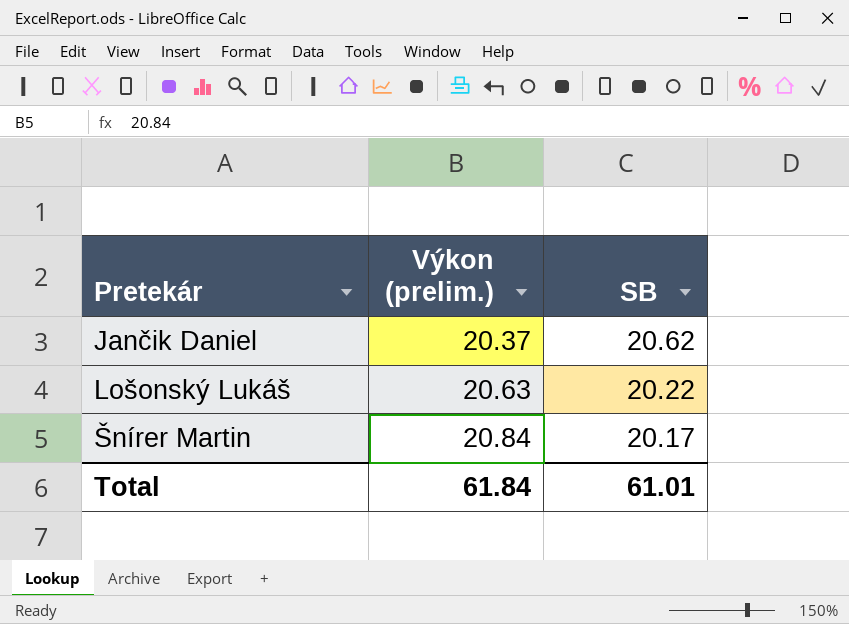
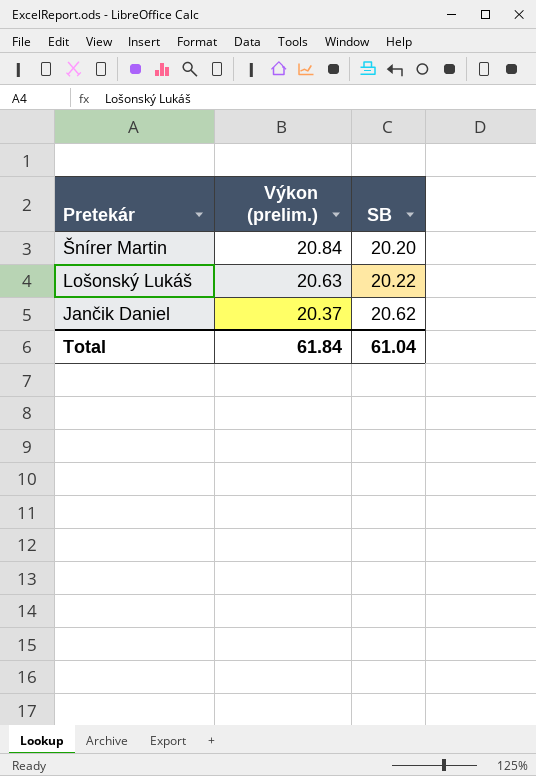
row order: Pretekár ascending -> Pretekár descending
Šnírer Martin | SB: 20.17 -> 20.20
Total | SB: 61.01 -> 61.04

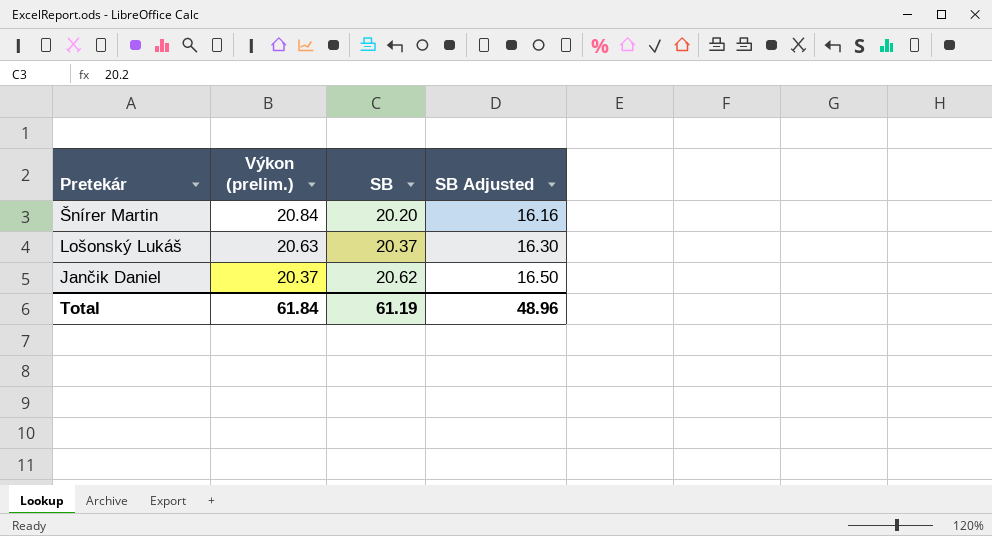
column SB Adjusted | formula: none -> [SB] * 0.8
Lošonský Lukáš | SB: 20.22 -> 20.37
Total | SB: 61.04 -> 61.19

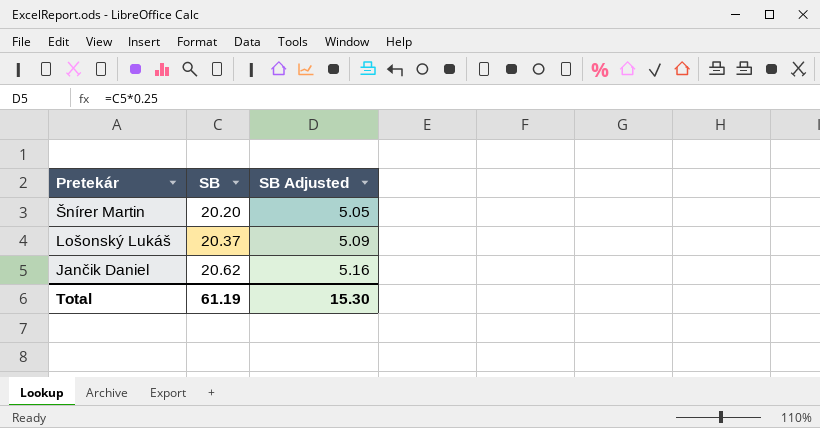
column Výkon (prelim.) | position: 2 -> none
column SB Adjusted | formula: [SB] * 0.8 -> [SB] * 0.25
Total | SB Adjusted: 48.96 -> 15.30

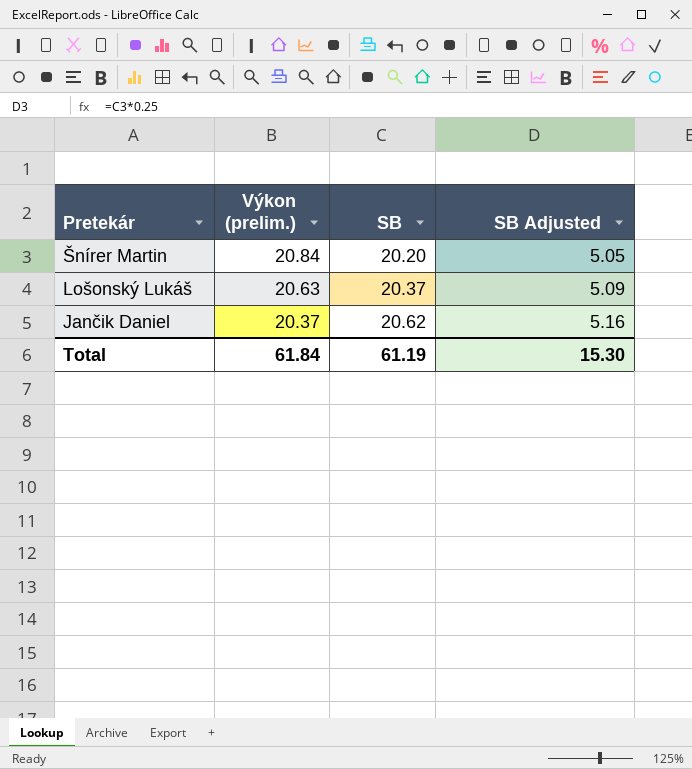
column Výkon (prelim.) | position: none -> 2

